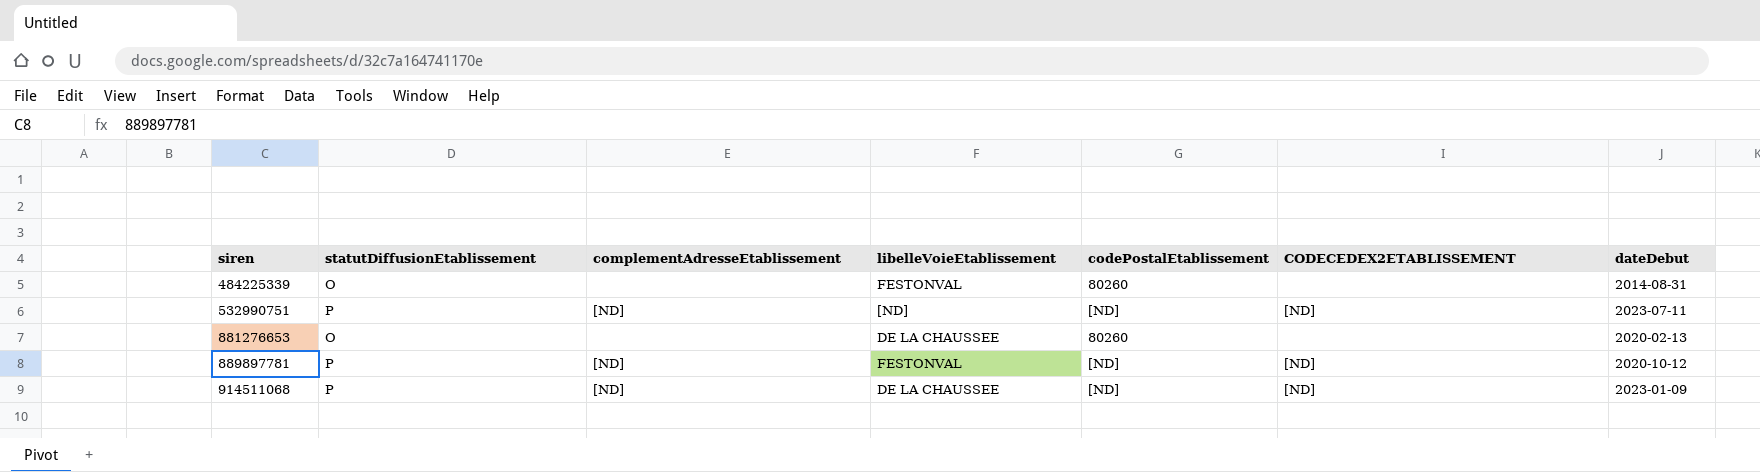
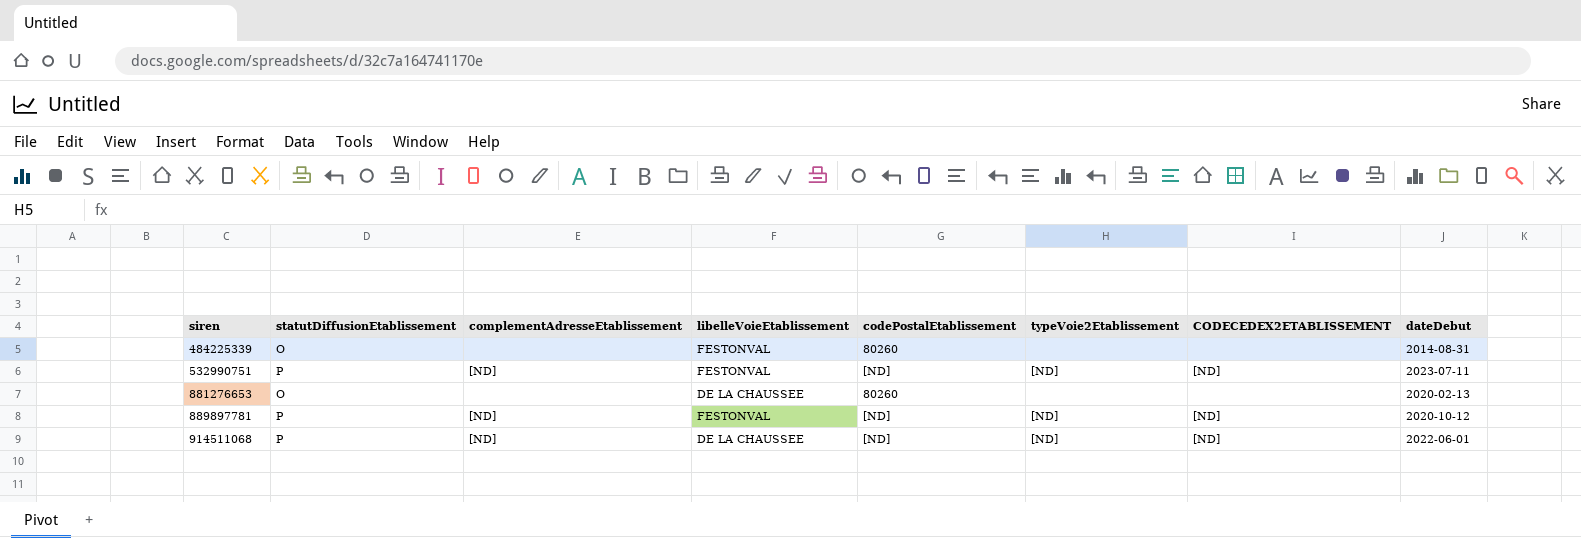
column typeVoie2Etablissement | position: none -> 6
532990751 | libelleVoieEtablissement: [ND] -> FESTONVAL
914511068 | dateDebut: 2023-01-09 -> 2022-06-01

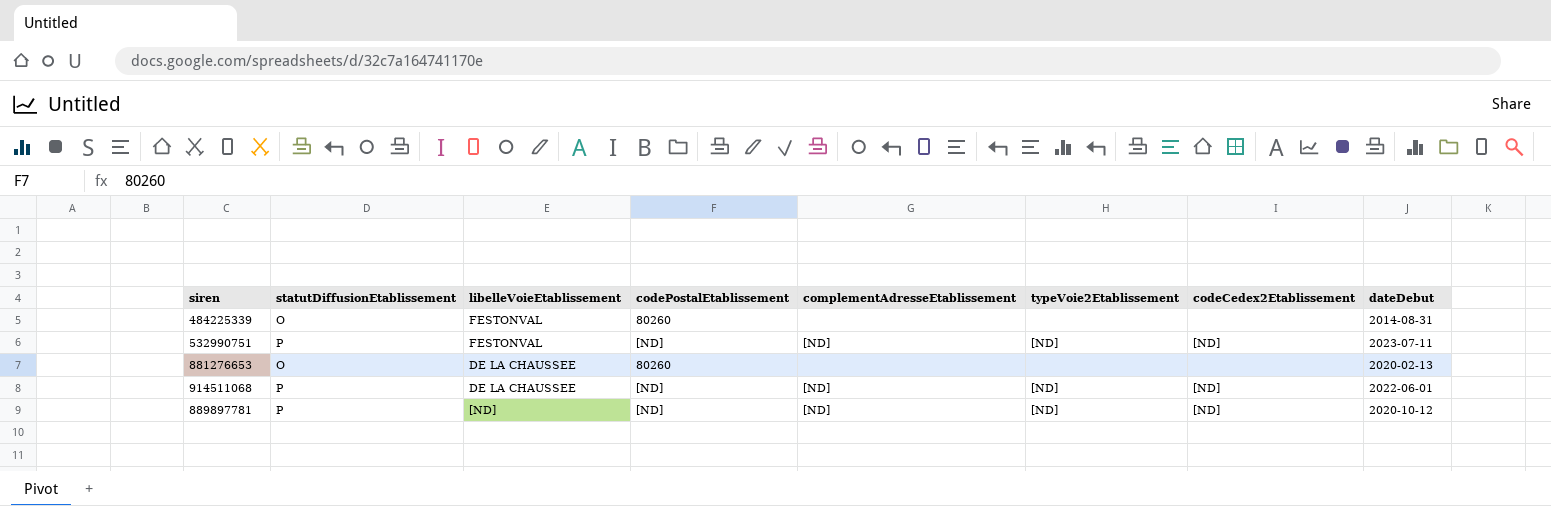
row order: siren ascending -> libelleVoieEtablissement descending
column complementAdresseEtablissement | position: 3 -> 5
column name: CODECEDEX2ETABLISSEMENT -> codeCedex2Etablissement
889897781 | libelleVoieEtablissement: FESTONVAL -> [ND]

